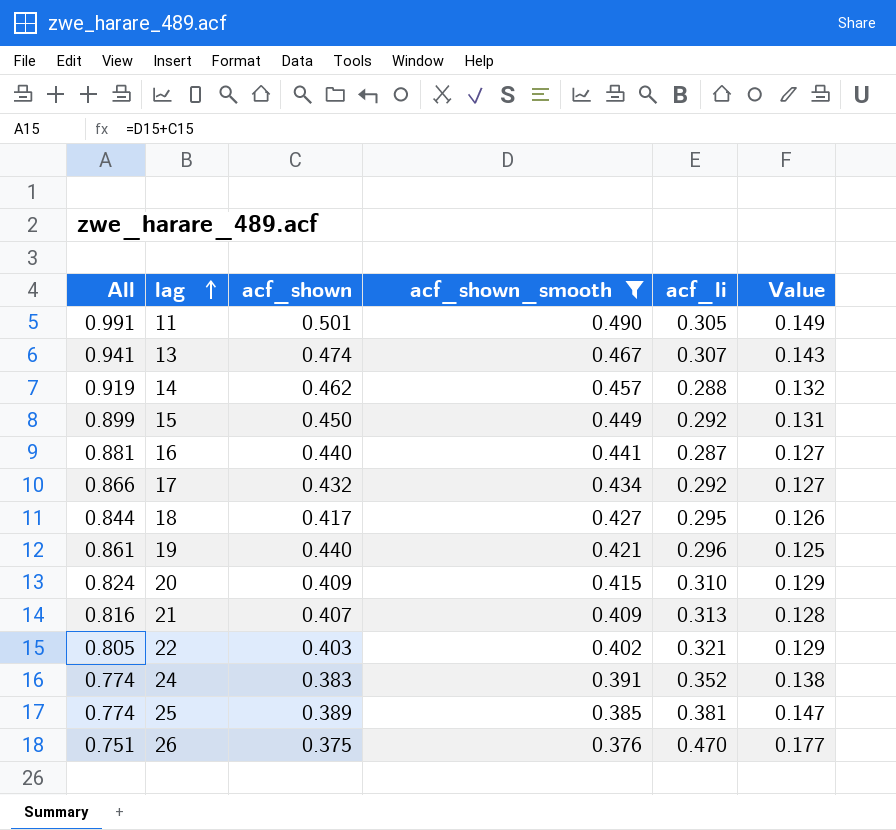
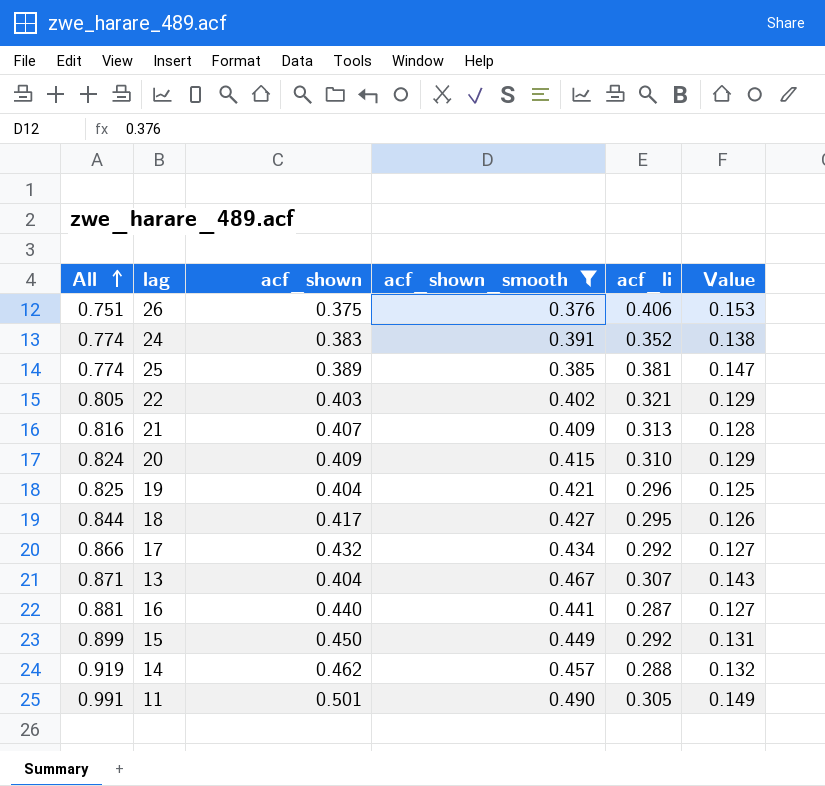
row order: lag ascending -> All ascending
26 | acf_li: 0.470 -> 0.406
26 | Value: 0.177 -> 0.153
19 | All: 0.861 -> 0.825
19 | acf_shown: 0.440 -> 0.404
13 | All: 0.941 -> 0.871
13 | acf_shown: 0.474 -> 0.404

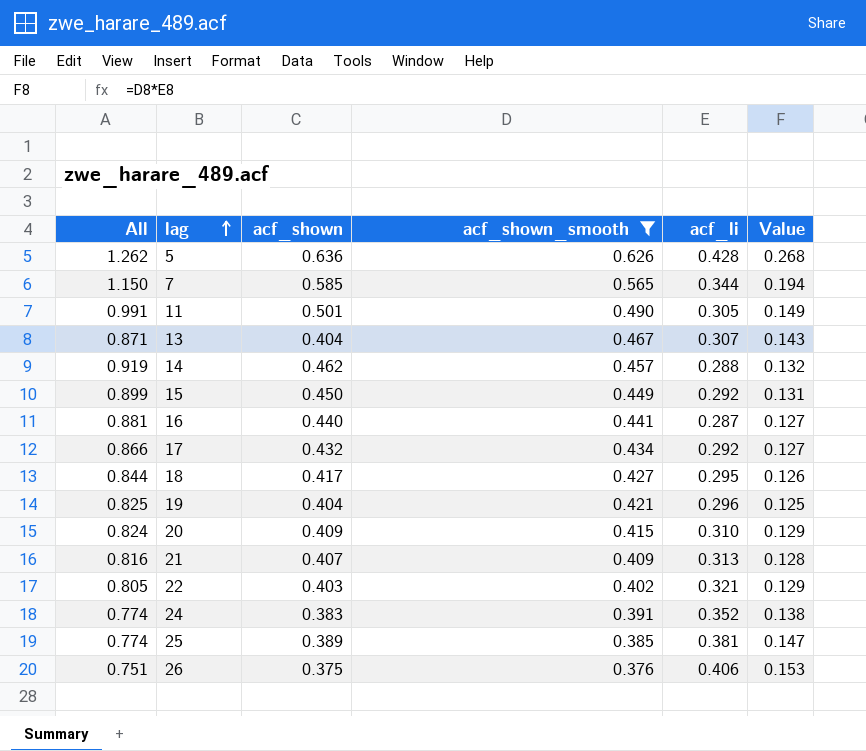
row order: All ascending -> lag ascending
row 5: none -> 1.262 | 0.636 | 0.626 | 0.428 | 0.268
row 7: none -> 1.150 | 0.585 | 0.565 | 0.344 | 0.194

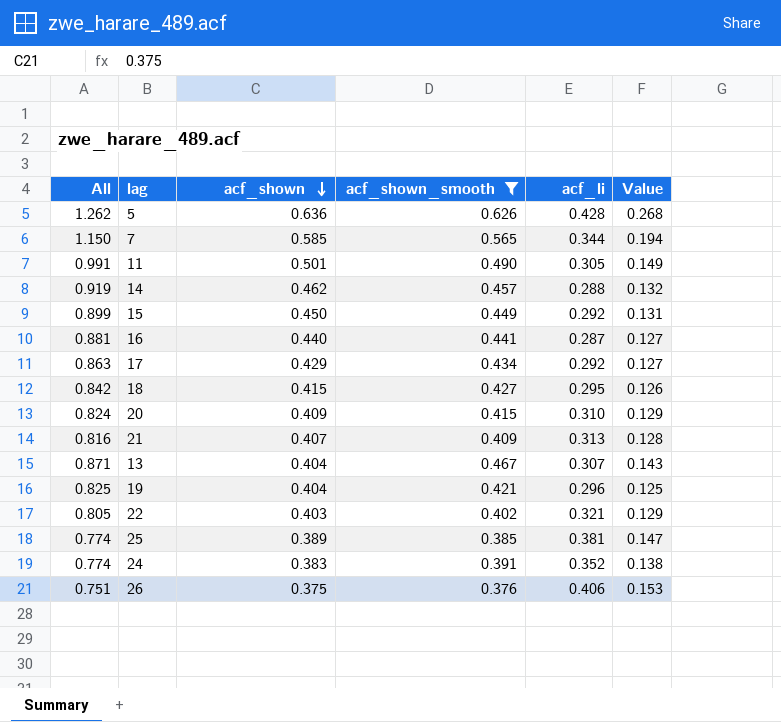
row order: lag ascending -> acf_shown descending
17 | All: 0.866 -> 0.863
17 | acf_shown: 0.432 -> 0.429
18 | All: 0.844 -> 0.842
18 | acf_shown: 0.417 -> 0.415

